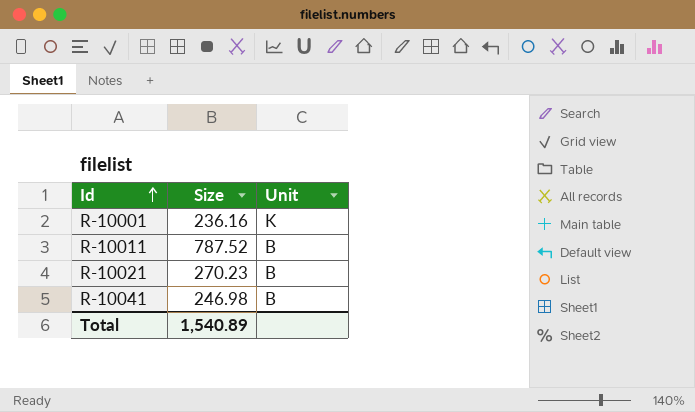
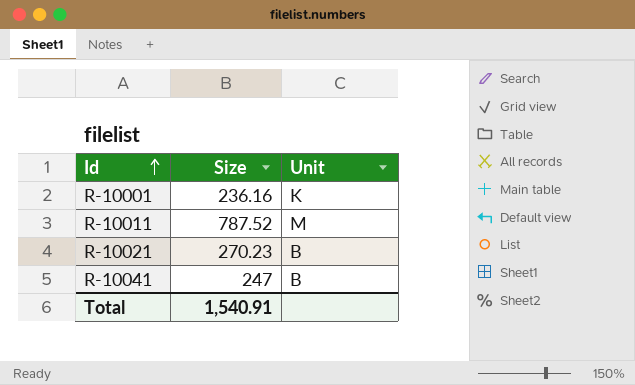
R-10011 | Unit: B -> M
R-10041 | Size: 246.98 -> 247
Total | Size: 1,540.89 -> 1,540.91

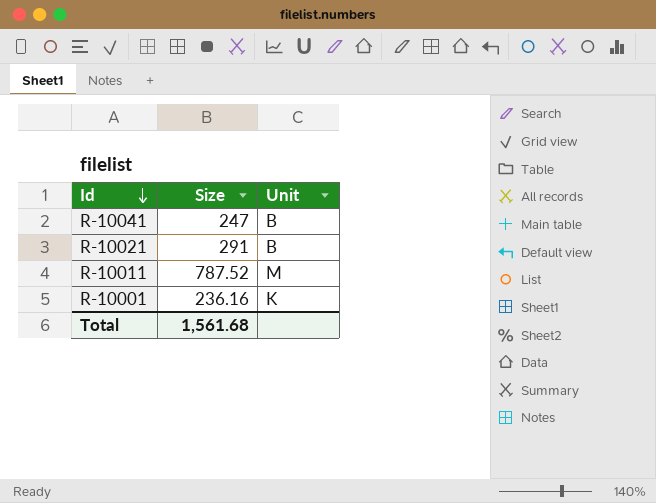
row order: Id ascending -> Id descending
R-10021 | Size: 270.23 -> 291
Total | Size: 1,540.91 -> 1,561.68

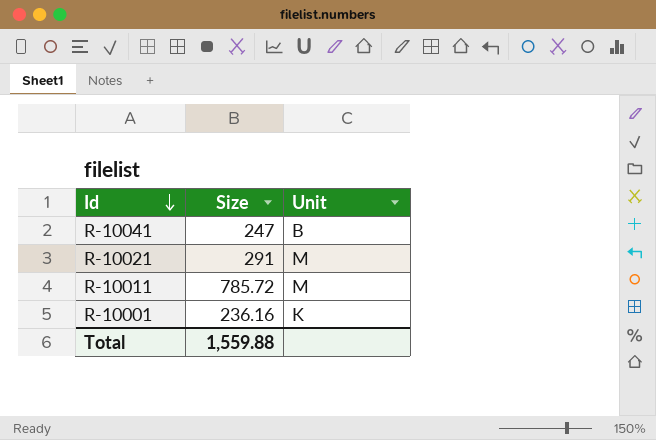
R-10021 | Unit: B -> M
R-10011 | Size: 787.52 -> 785.72
Total | Size: 1,561.68 -> 1,559.88

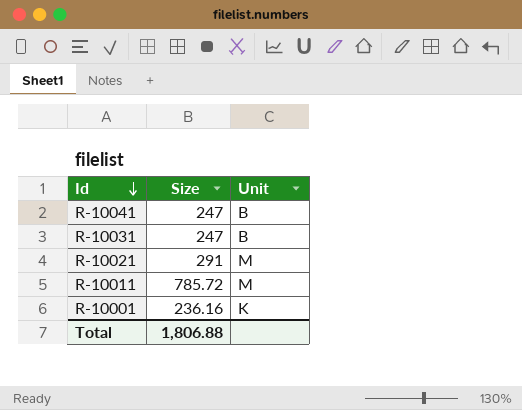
row R-10031: none -> 247 | B
Total | Size: 1,559.88 -> 1,806.88

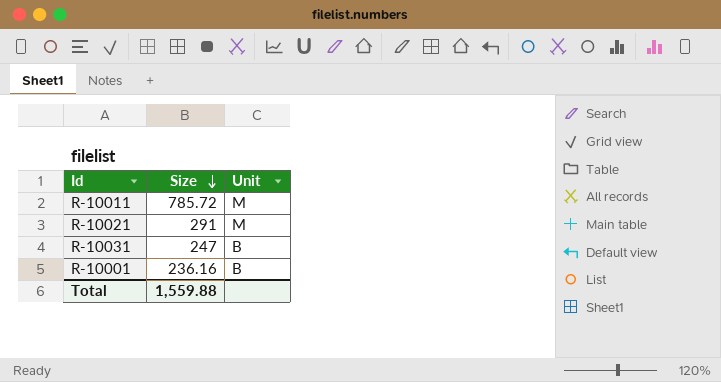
row order: Id descending -> Size descending
row R-10041: 247 | B -> none
R-10001 | Unit: K -> B
Total | Size: 1,806.88 -> 1,559.88

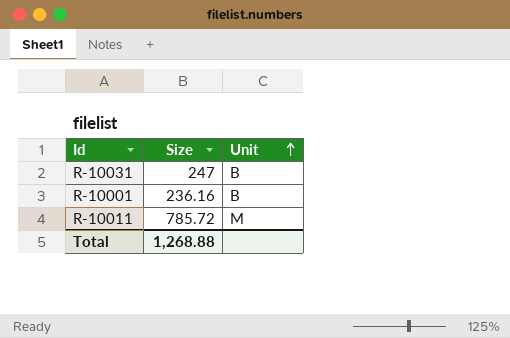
row order: Size descending -> Unit ascending
row R-10021: 291 | M -> none
Total | Size: 1,559.88 -> 1,268.88

